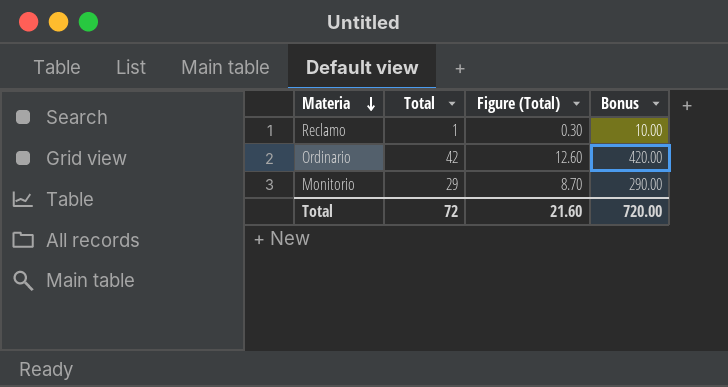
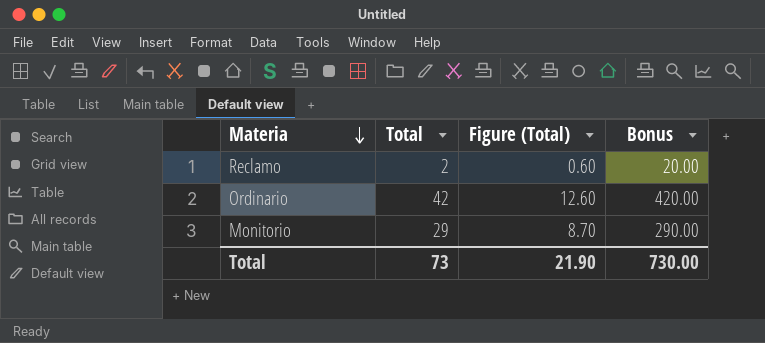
Reclamo | Total: 1 -> 2
Reclamo | Figure (Total): 0.30 -> 0.60
Reclamo | Bonus: 10.00 -> 20.00
Total | Total: 72 -> 73
Total | Figure (Total): 21.60 -> 21.90
Total | Bonus: 720.00 -> 730.00

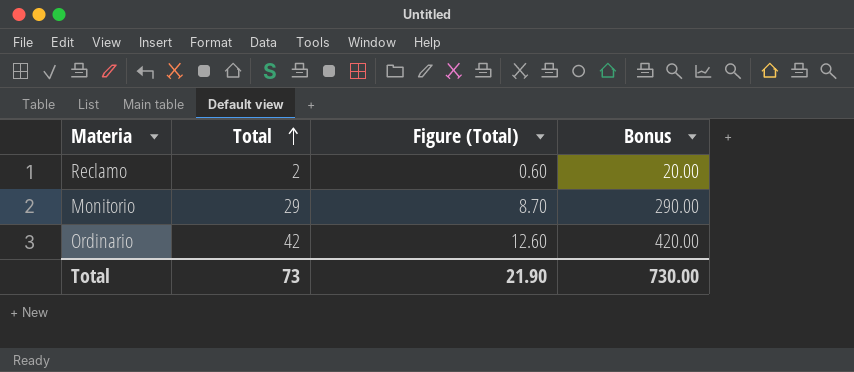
row order: Materia descending -> Total ascending

